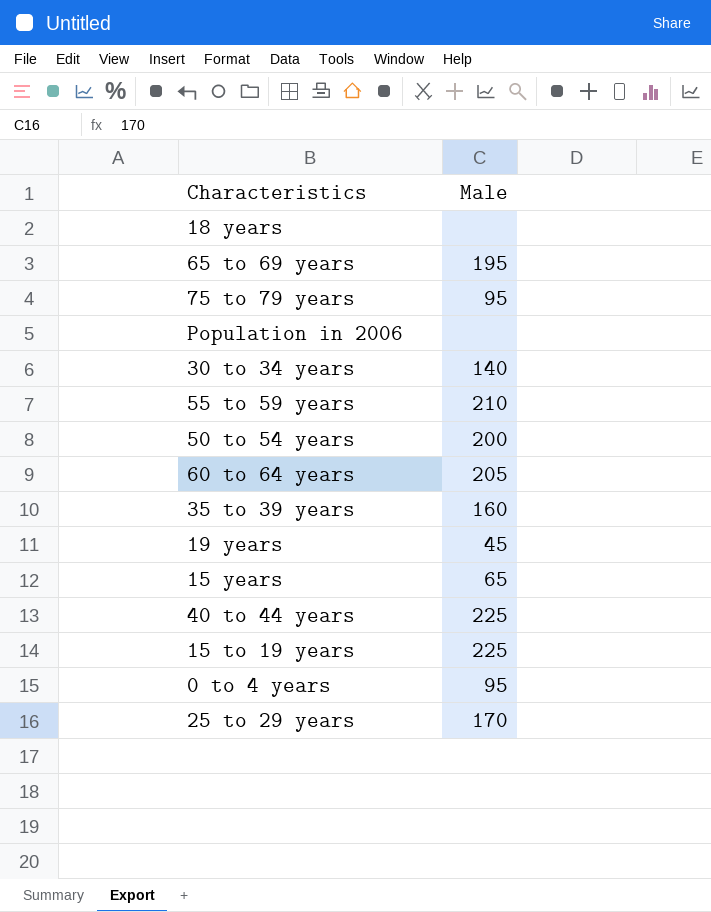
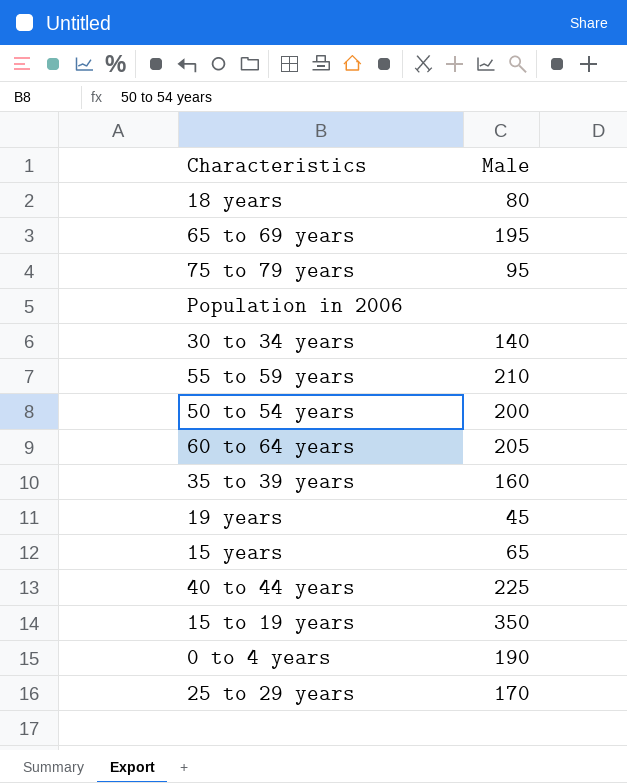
18 years | Male: none -> 80
15 to 19 years | Male: 225 -> 350
0 to 4 years | Male: 95 -> 190

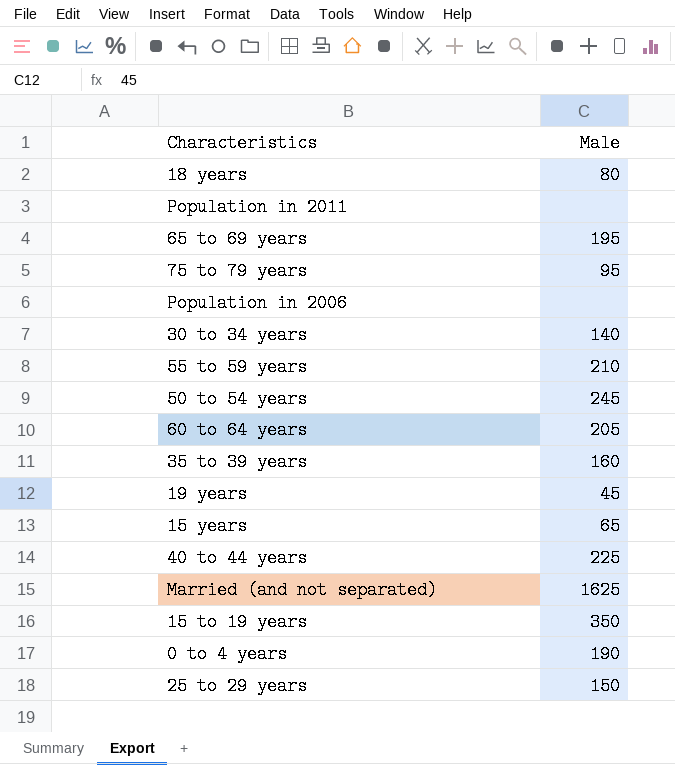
row Population in 2011: none -> none
50 to 54 years | Male: 200 -> 245
row Married (and not separated): none -> 1625
25 to 29 years | Male: 170 -> 150

